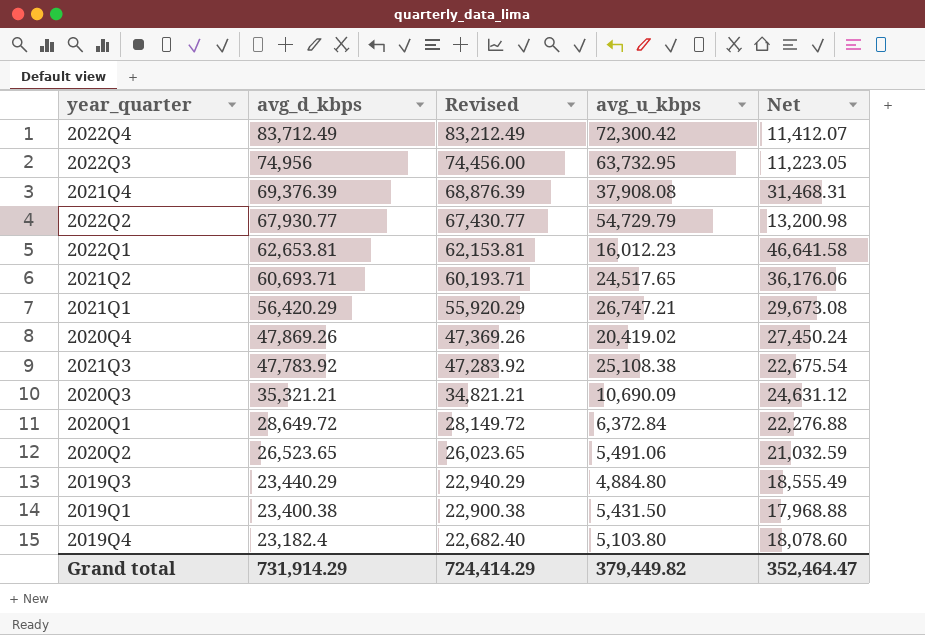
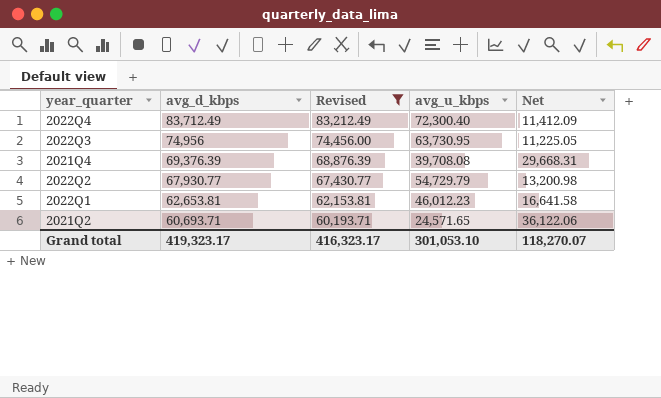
filter: none -> Revised >= 60,193.71
2022Q4 | avg_u_kbps: 72,300.42 -> 72,300.40
2022Q4 | Net: 11,412.07 -> 11,412.09
2022Q3 | avg_u_kbps: 63,732.95 -> 63,730.95
2022Q3 | Net: 11,223.05 -> 11,225.05
2021Q4 | avg_u_kbps: 37,908.08 -> 39,708.08
2021Q4 | Net: 31,468.31 -> 29,668.31
2022Q1 | avg_u_kbps: 16,012.23 -> 46,012.23
2022Q1 | Net: 46,641.58 -> 16,641.58
2021Q2 | avg_u_kbps: 24,517.65 -> 24,571.65
2021Q2 | Net: 36,176.06 -> 36,122.06
Grand total | avg_d_kbps: 731,914.29 -> 419,323.17
Grand total | Revised: 724,414.29 -> 416,323.17
Grand total | avg_u_kbps: 379,449.82 -> 301,053.10
Grand total | Net: 352,464.47 -> 118,270.07

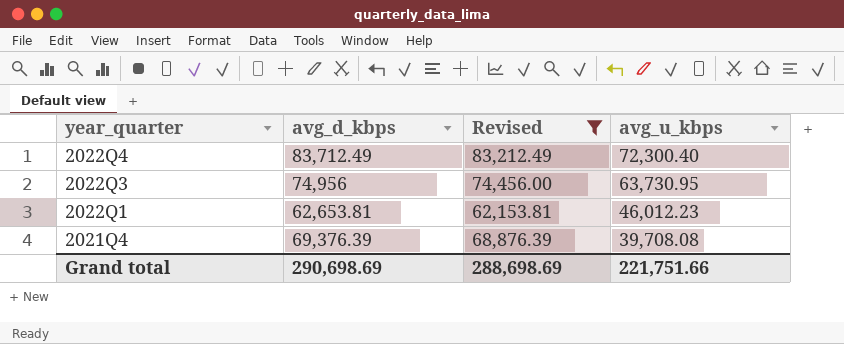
row order: avg_d_kbps descending -> year_quarter descending
column Net | formula: [avg_d_kbps] - [avg_u_kbps] -> none
row 2022Q2: 67,930.77 | 67,430.77 | 54,729.79 | 13,200.98 -> none
row 2021Q2: 60,693.71 | 60,193.71 | 24,571.65 | 36,122.06 -> none
Grand total | avg_d_kbps: 419,323.17 -> 290,698.69
Grand total | Revised: 416,323.17 -> 288,698.69
Grand total | avg_u_kbps: 301,053.10 -> 221,751.66

